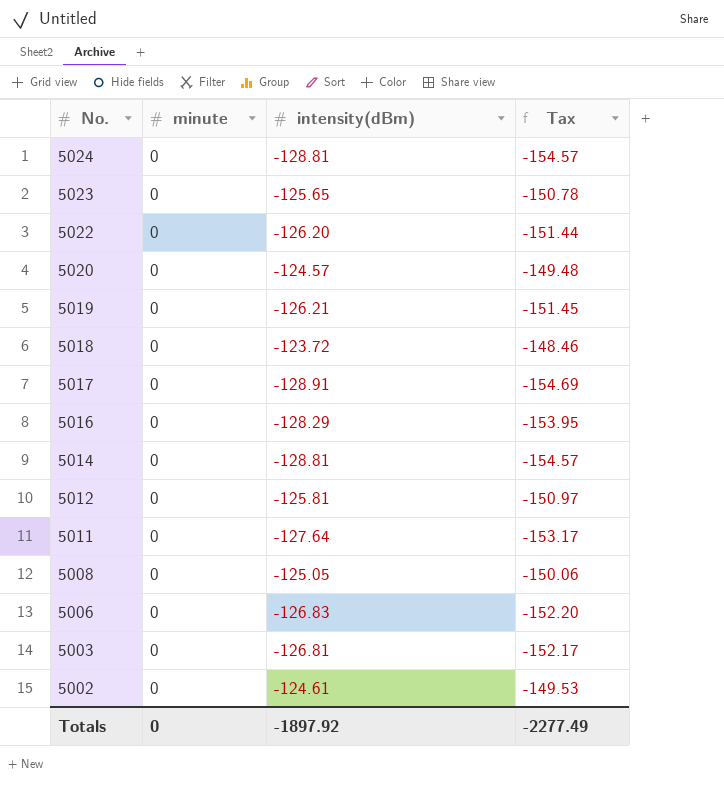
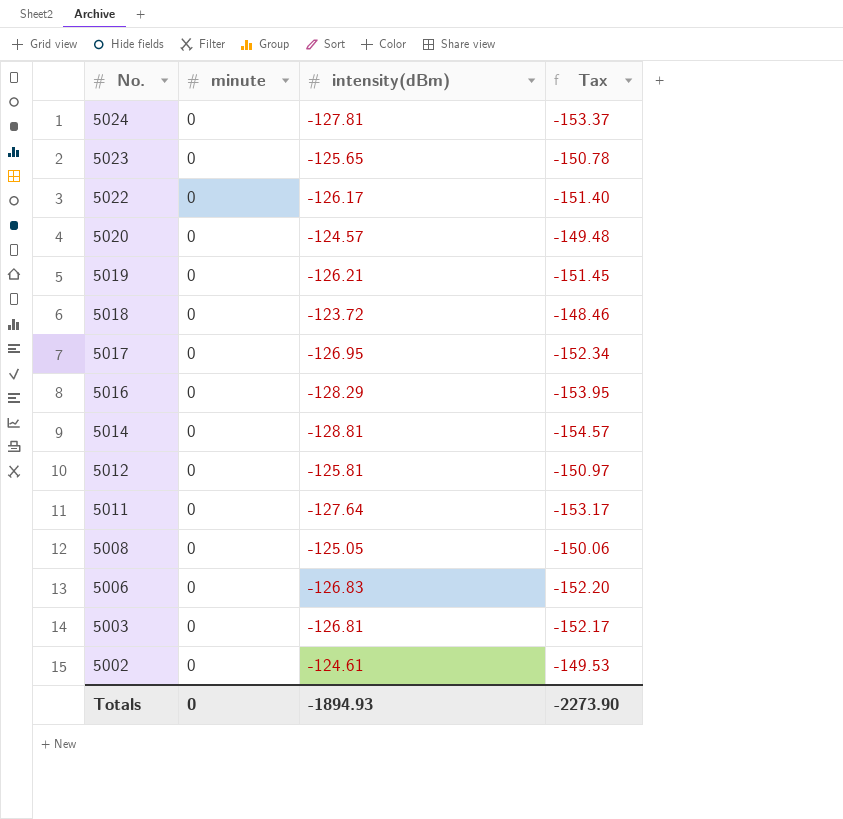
5024 | intensity(dBm): -128.81 -> -127.81
5024 | Tax: -154.57 -> -153.37
5022 | intensity(dBm): -126.20 -> -126.17
5022 | Tax: -151.44 -> -151.40
5017 | intensity(dBm): -128.91 -> -126.95
5017 | Tax: -154.69 -> -152.34
Totals | intensity(dBm): -1897.92 -> -1894.93
Totals | Tax: -2277.49 -> -2273.90

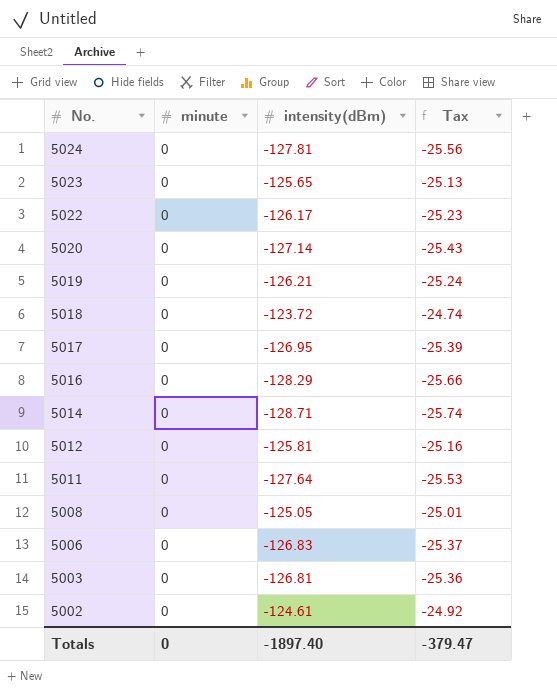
column Tax | formula: [intensity(dBm)] * 1.2 -> [intensity(dBm)] * 0.2
5020 | intensity(dBm): -124.57 -> -127.14
5014 | intensity(dBm): -128.81 -> -128.71
Totals | intensity(dBm): -1894.93 -> -1897.40
Totals | Tax: -2273.90 -> -379.47

